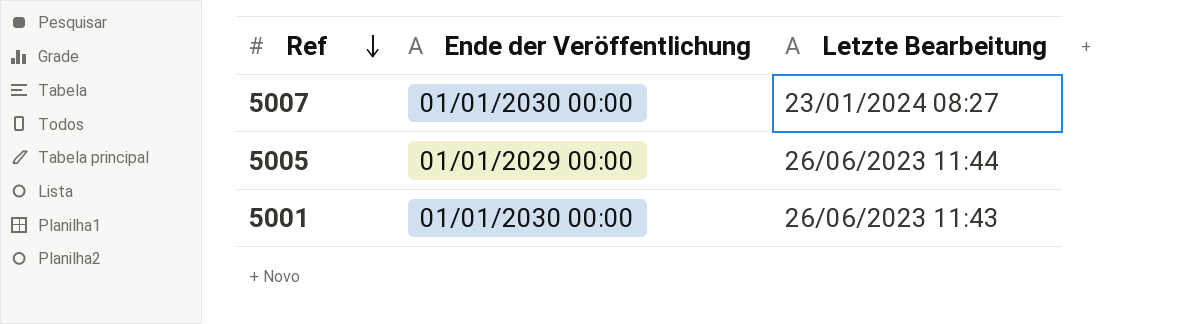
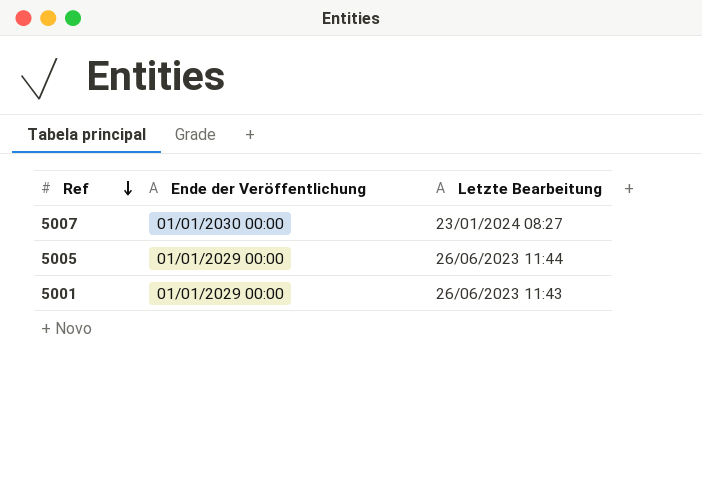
5001 | Ende der Veröffentlichung: 01/01/2030 00:00 -> 01/01/2029 00:00

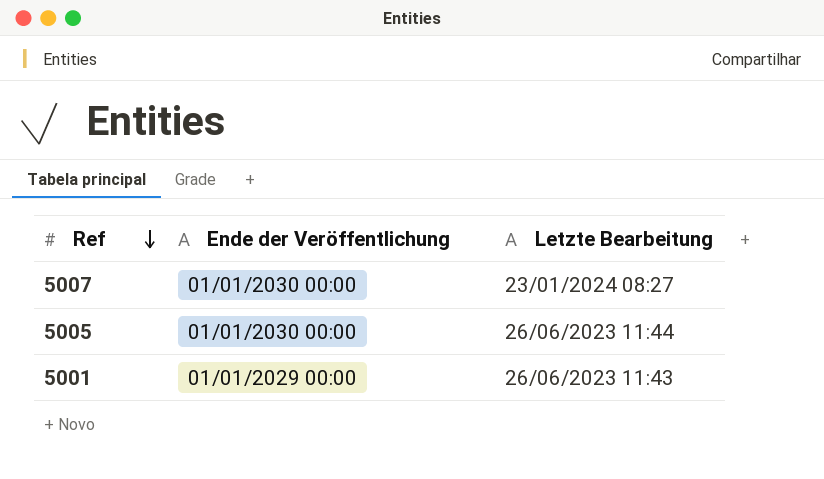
5005 | Ende der Veröffentlichung: 01/01/2029 00:00 -> 01/01/2030 00:00

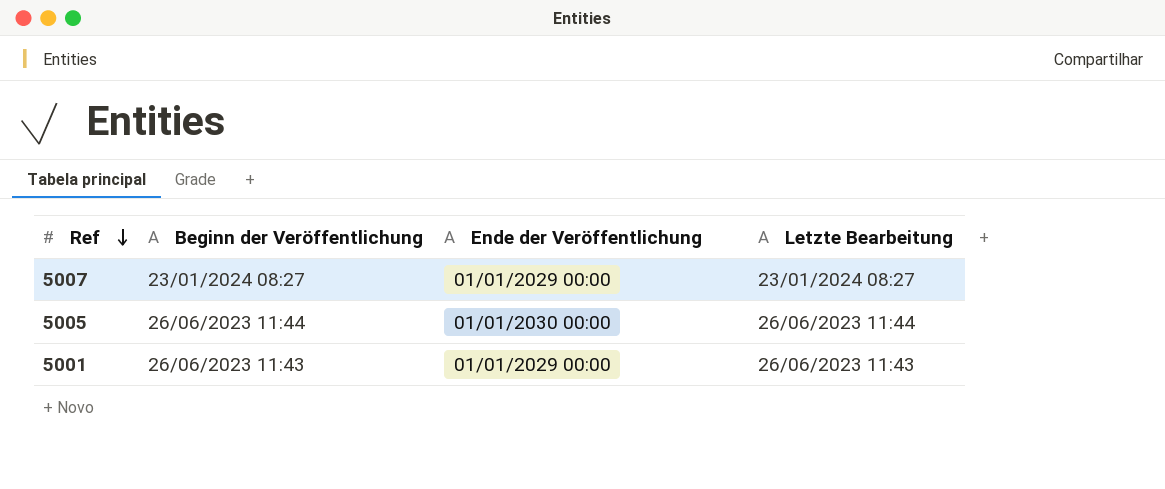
column Beginn der Veröffentlichung | position: none -> 2
5007 | Ende der Veröffentlichung: 01/01/2030 00:00 -> 01/01/2029 00:00

